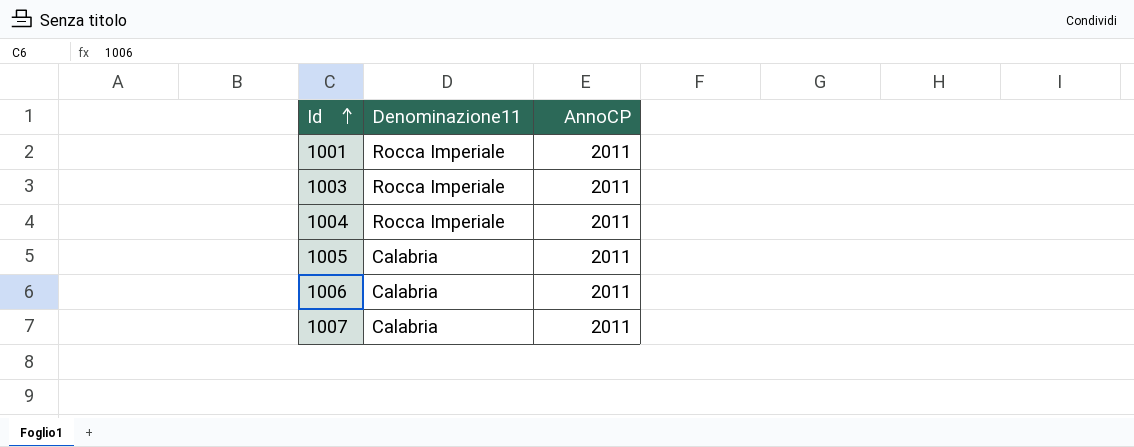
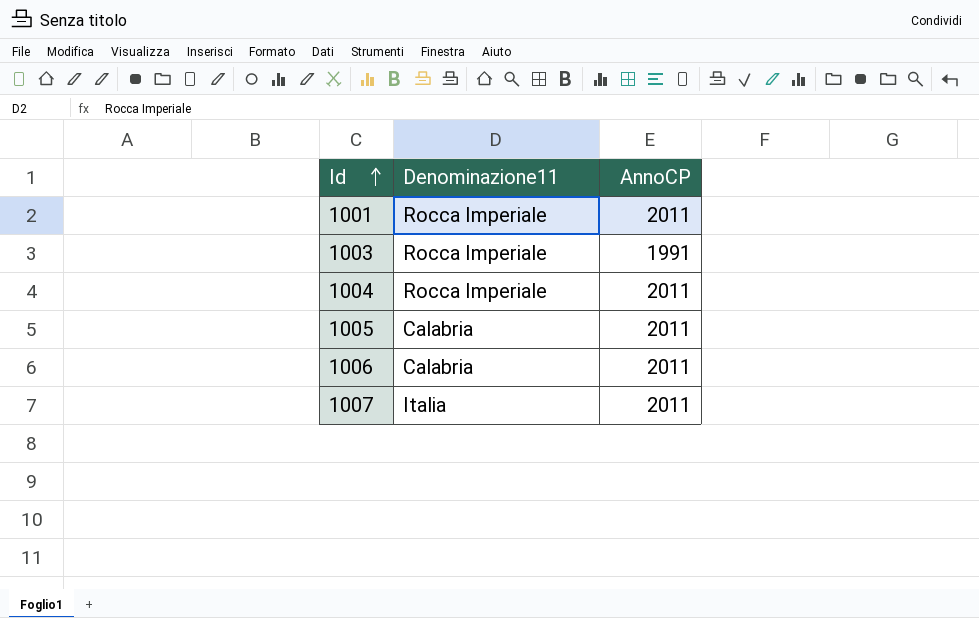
1003 | AnnoCP: 2011 -> 1991
1007 | Denominazione11: Calabria -> Italia

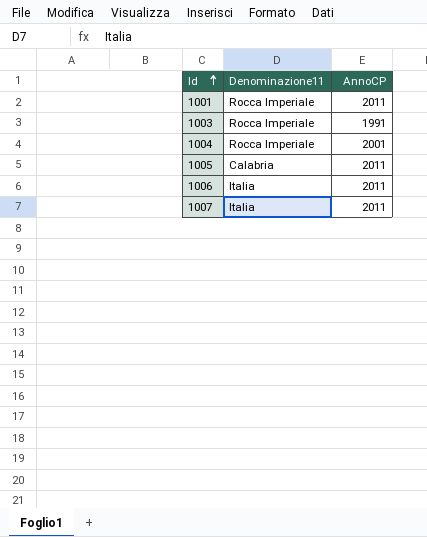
1004 | AnnoCP: 2011 -> 2001
1006 | Denominazione11: Calabria -> Italia

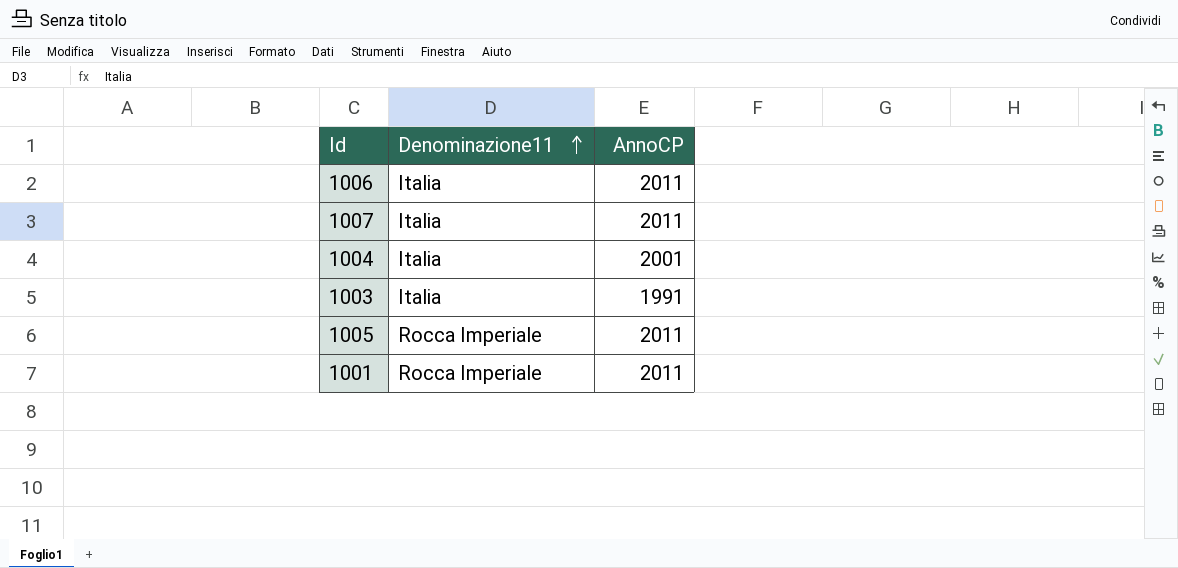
row order: Id ascending -> Denominazione11 ascending
1004 | Denominazione11: Rocca Imperiale -> Italia
1003 | Denominazione11: Rocca Imperiale -> Italia
1005 | Denominazione11: Calabria -> Rocca Imperiale

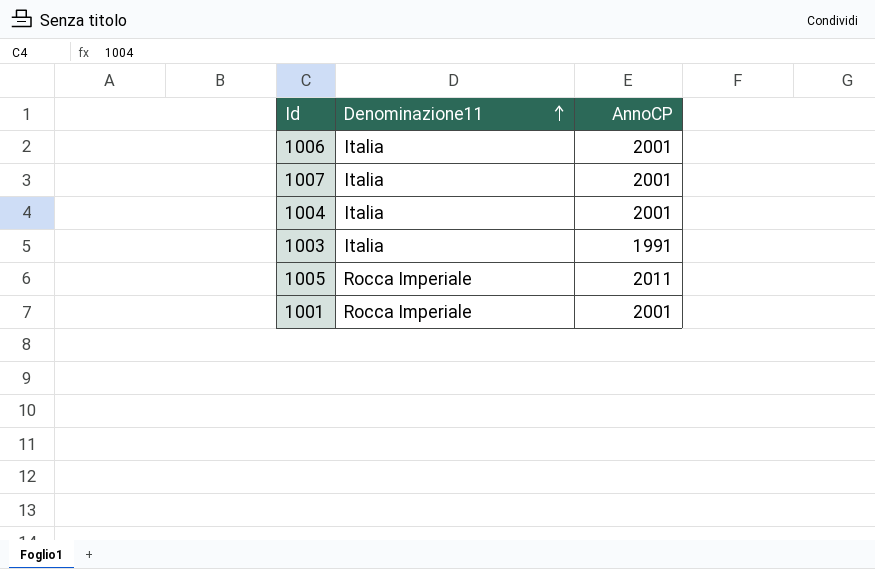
1006 | AnnoCP: 2011 -> 2001
1007 | AnnoCP: 2011 -> 2001
1001 | AnnoCP: 2011 -> 2001

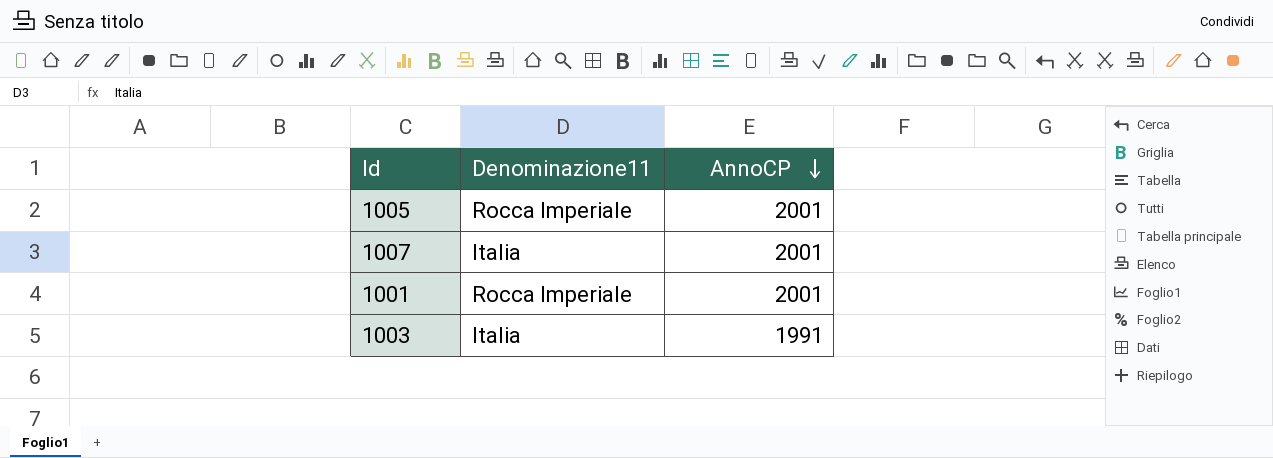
row order: Denominazione11 ascending -> AnnoCP descending
row 1006: Italia | 2001 -> none
row 1004: Italia | 2001 -> none
1005 | AnnoCP: 2011 -> 2001

